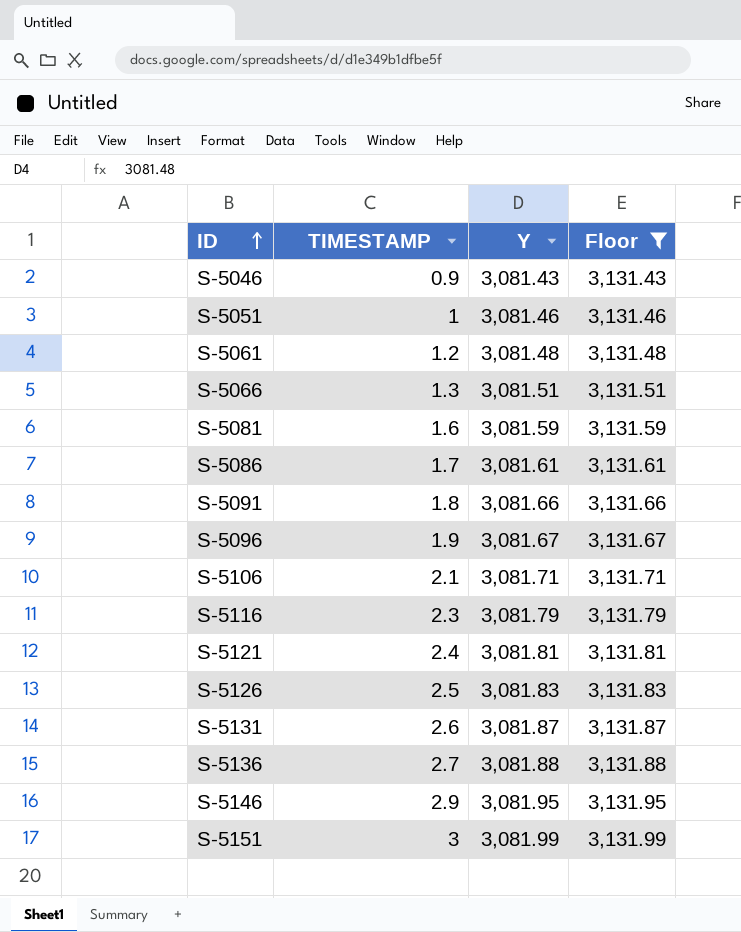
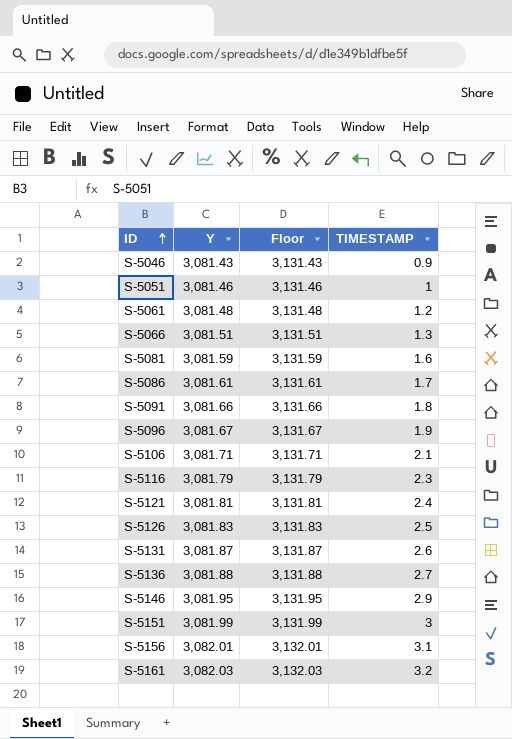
filter: Floor <= 3,131.99 -> none
column TIMESTAMP | position: 2 -> 4

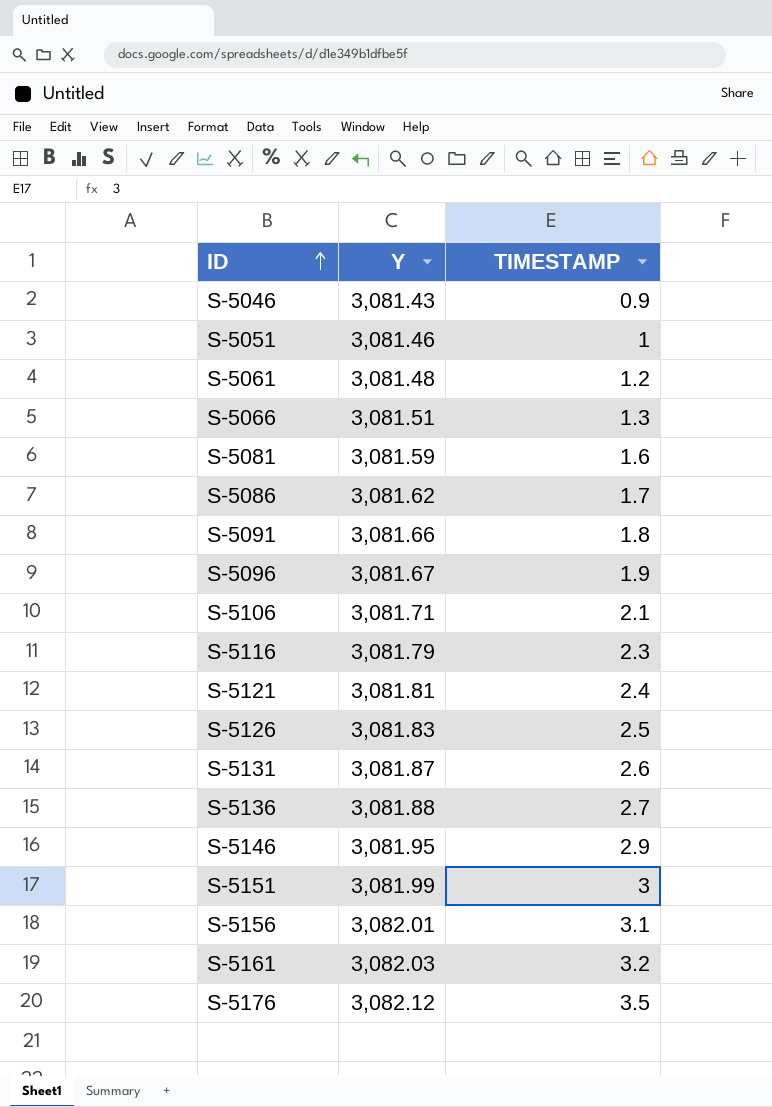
column Floor | formula: [Y] + 50 -> none
S-5086 | Y: 3,081.61 -> 3,081.62
row S-5176: none -> 3,082.12 | 3.5

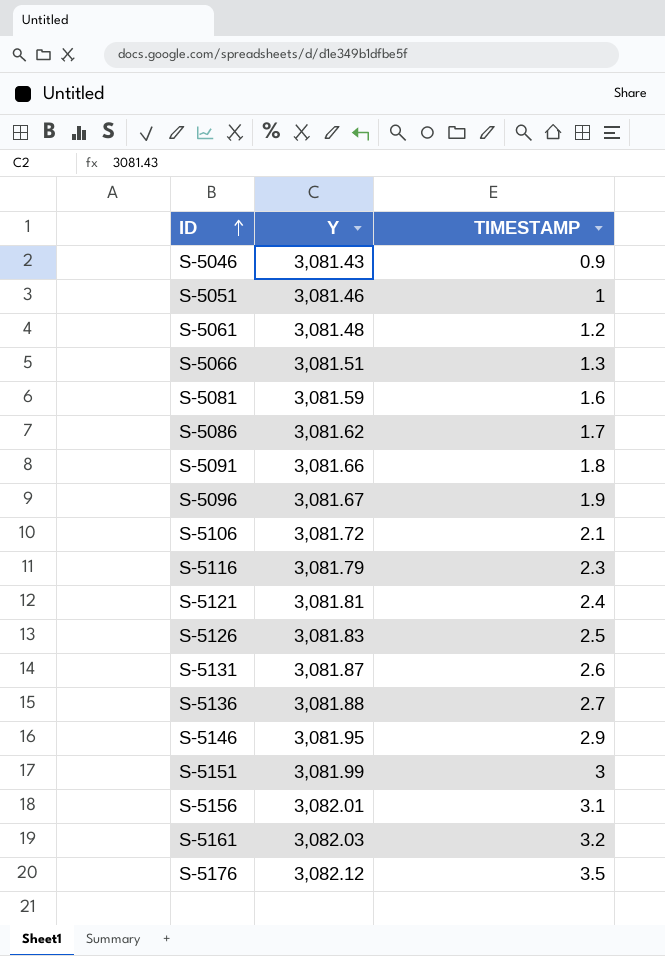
S-5106 | Y: 3,081.71 -> 3,081.72

